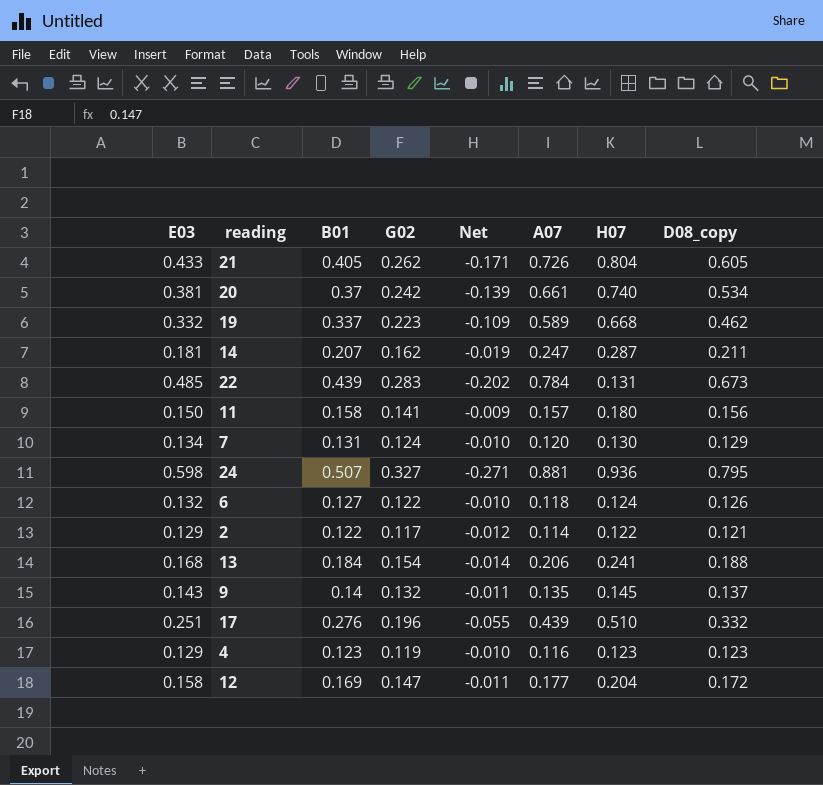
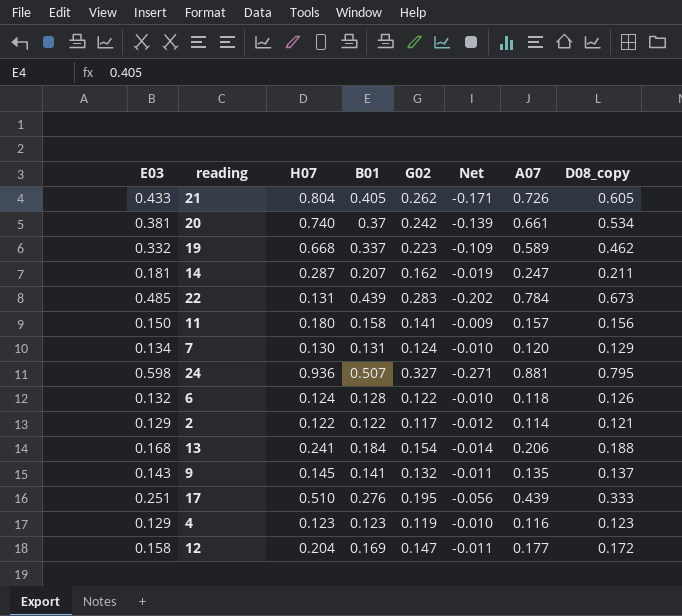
column H07 | position: 7 -> 3
6 | B01: 0.127 -> 0.128
9 | B01: 0.14 -> 0.141
17 | G02: 0.196 -> 0.195
17 | Net: -0.055 -> -0.056
17 | D08_copy: 0.332 -> 0.333

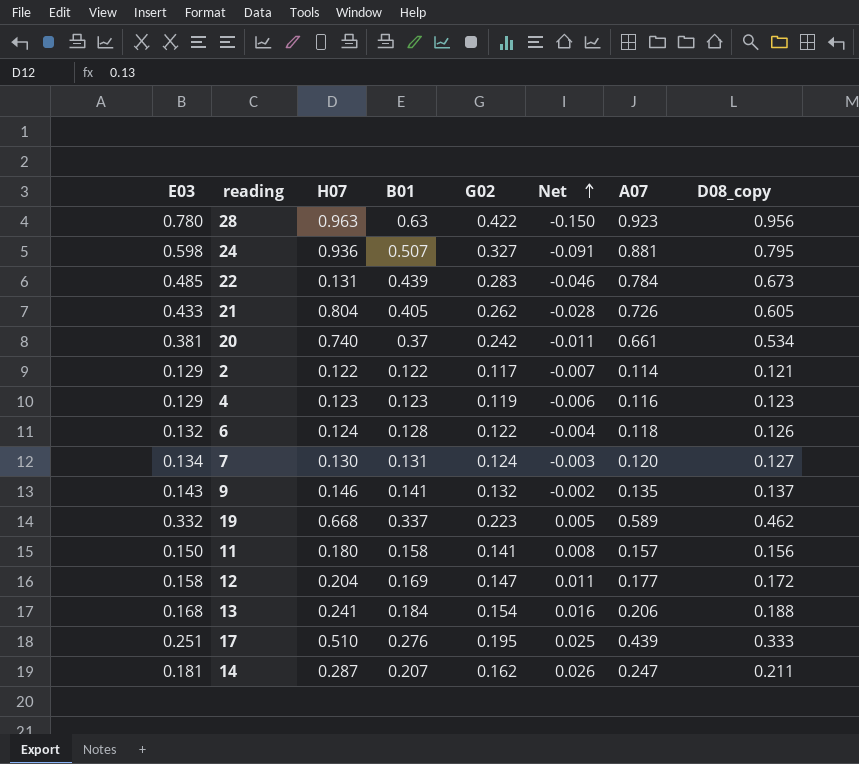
row order: none -> Net ascending
column Net | formula: [G02] - [E03] -> [B01] - [E03]
row 28: none -> 0.780 | 0.963 | 0.63 | 0.422 | -0.150 | 0.923 | 0.956
7 | D08_copy: 0.129 -> 0.127
9 | H07: 0.145 -> 0.146

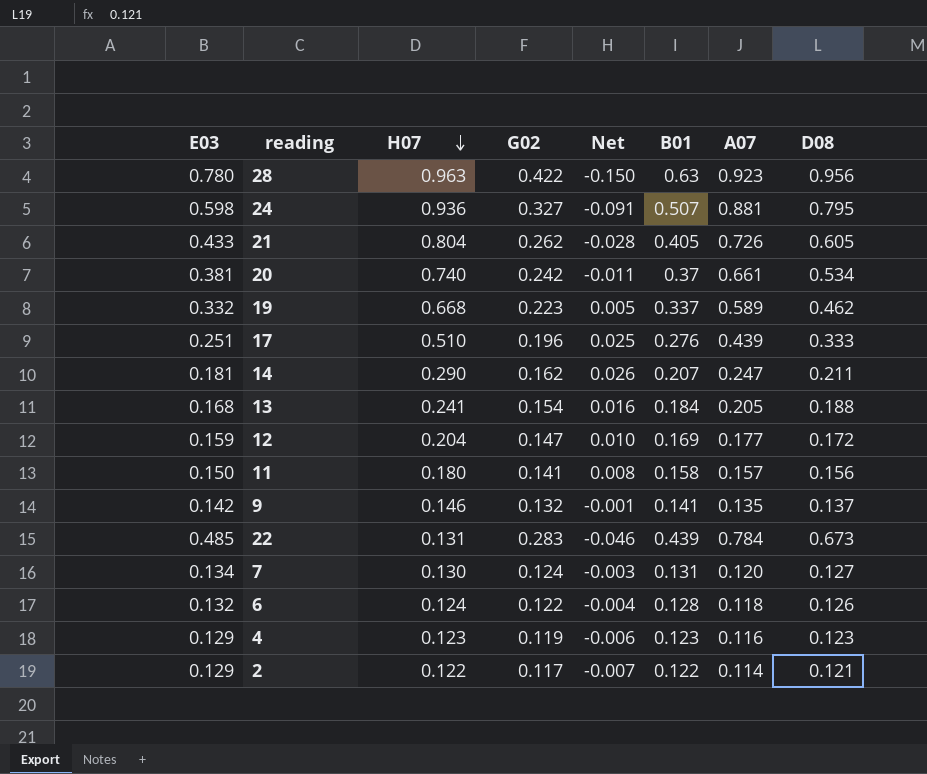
row order: Net ascending -> H07 descending
column B01 | position: 4 -> 6
column name: D08_copy -> D08
17 | G02: 0.195 -> 0.196
14 | H07: 0.287 -> 0.290
13 | A07: 0.206 -> 0.205
12 | E03: 0.158 -> 0.159
12 | Net: 0.011 -> 0.010
9 | E03: 0.143 -> 0.142
9 | Net: -0.002 -> -0.001

